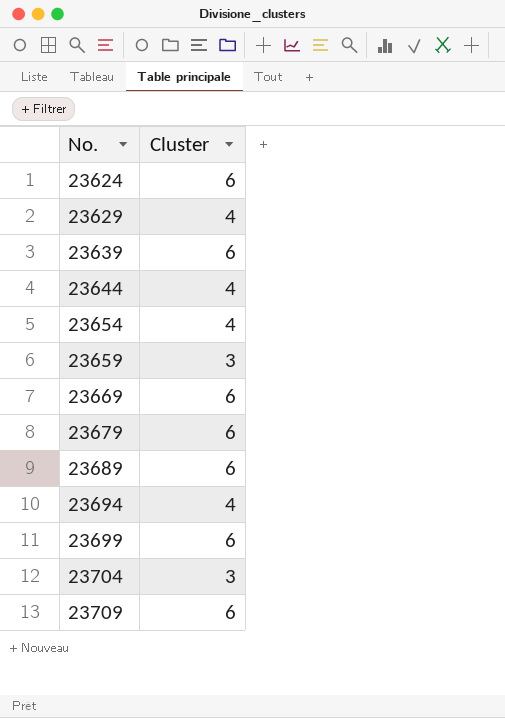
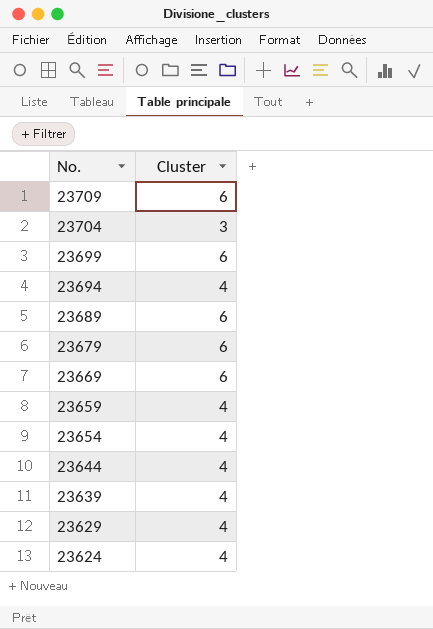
row order: No. ascending -> No. descending
23659 | Cluster: 3 -> 4
23639 | Cluster: 6 -> 4
23624 | Cluster: 6 -> 4

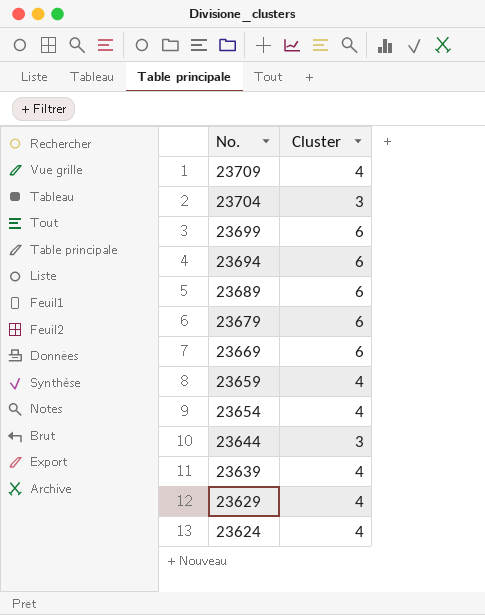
23709 | Cluster: 6 -> 4
23694 | Cluster: 4 -> 6
23644 | Cluster: 4 -> 3

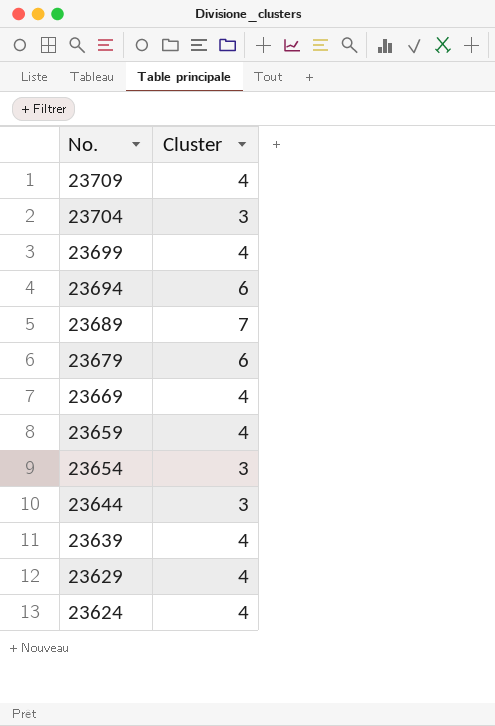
23699 | Cluster: 6 -> 4
23689 | Cluster: 6 -> 7
23669 | Cluster: 6 -> 4
23654 | Cluster: 4 -> 3

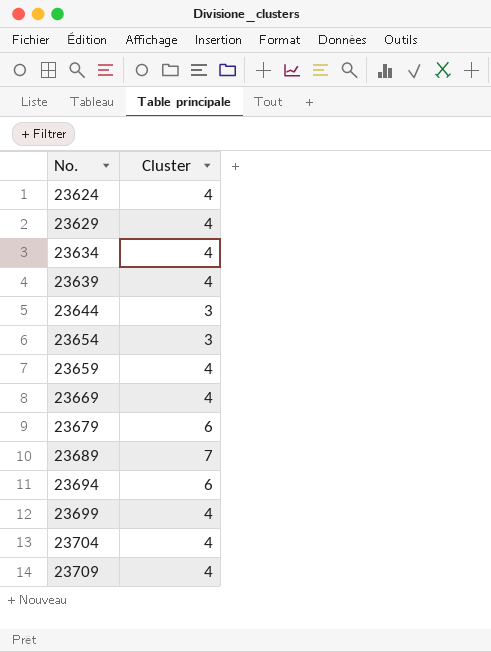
row order: No. descending -> No. ascending
row 23634: none -> 4
23704 | Cluster: 3 -> 4

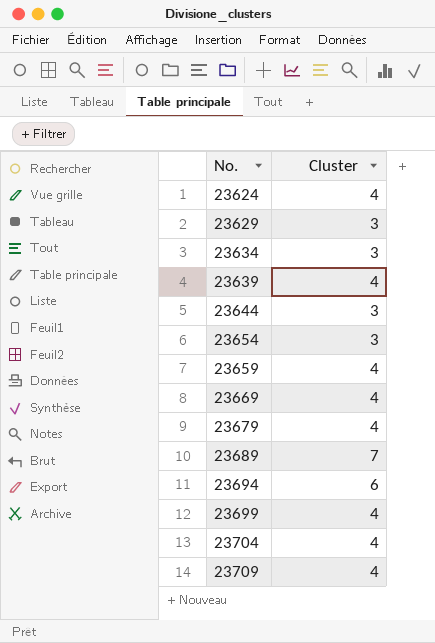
23629 | Cluster: 4 -> 3
23634 | Cluster: 4 -> 3
23679 | Cluster: 6 -> 4

